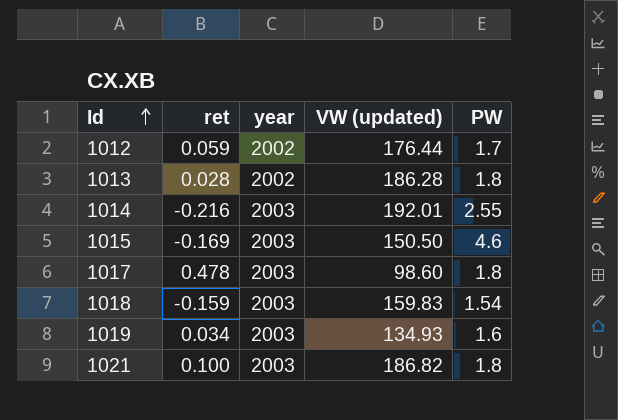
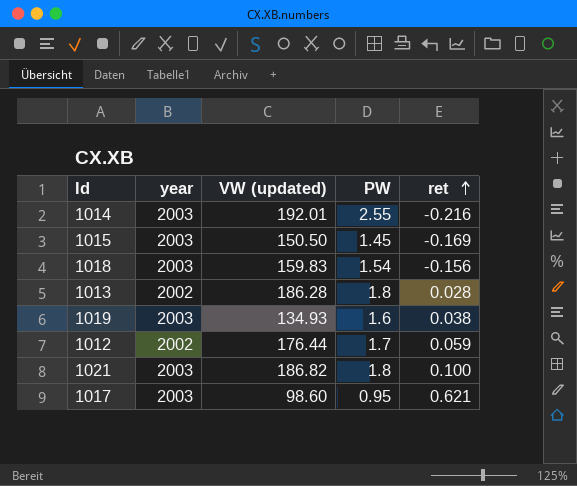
row order: Id ascending -> ret ascending
column ret | position: 2 -> 5
1015 | PW: 4.6 -> 1.45
1018 | ret: -0.159 -> -0.156
1019 | ret: 0.034 -> 0.038
1017 | PW: 1.8 -> 0.95
1017 | ret: 0.478 -> 0.621

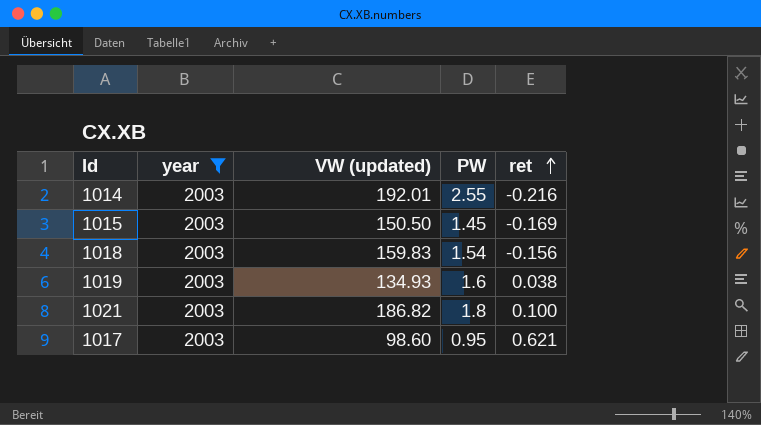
filter: none -> year = 2003

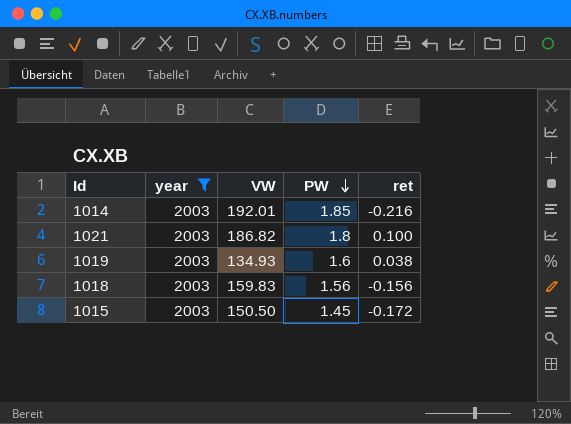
row order: ret ascending -> PW descending
column name: VW (updated) -> VW
row 1017: 2003 | 98.60 | 0.95 | 0.621 -> none
1014 | PW: 2.55 -> 1.85
1018 | PW: 1.54 -> 1.56
1015 | ret: -0.169 -> -0.172

